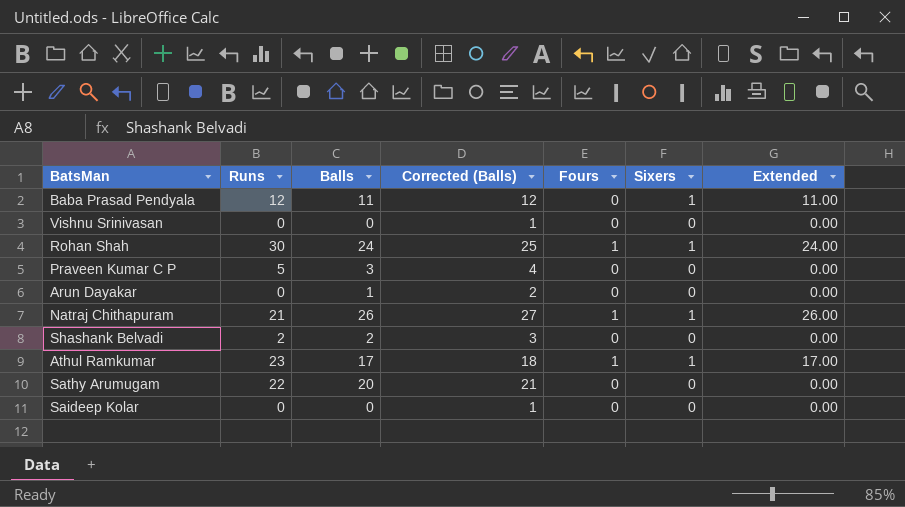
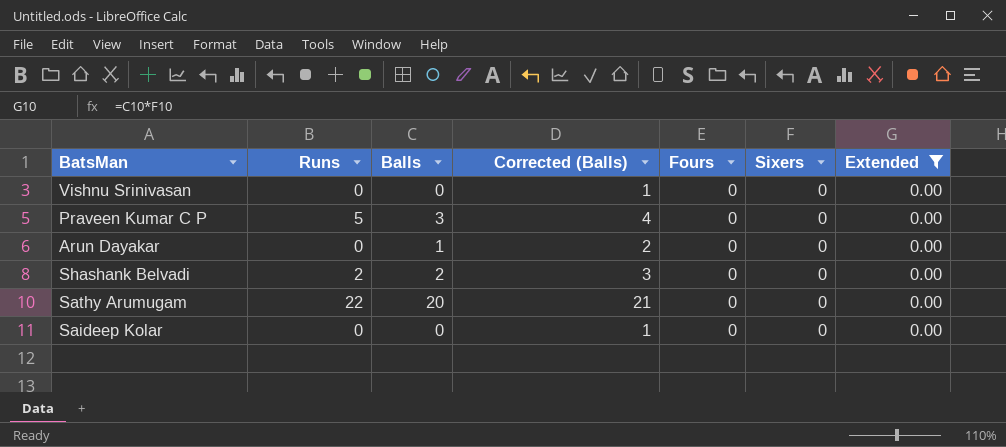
filter: none -> Extended = 0.00

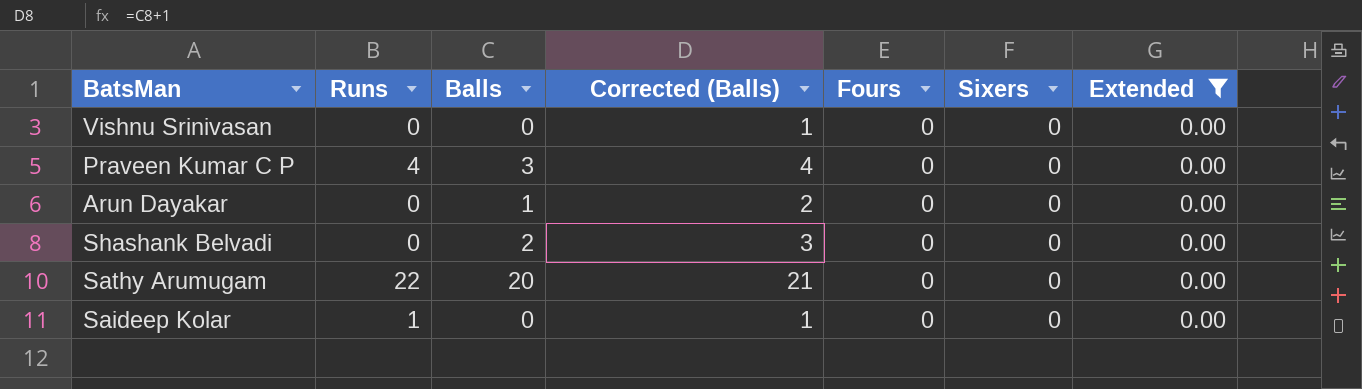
Praveen Kumar C P | Runs: 5 -> 4
Shashank Belvadi | Runs: 2 -> 0
Saideep Kolar | Runs: 0 -> 1

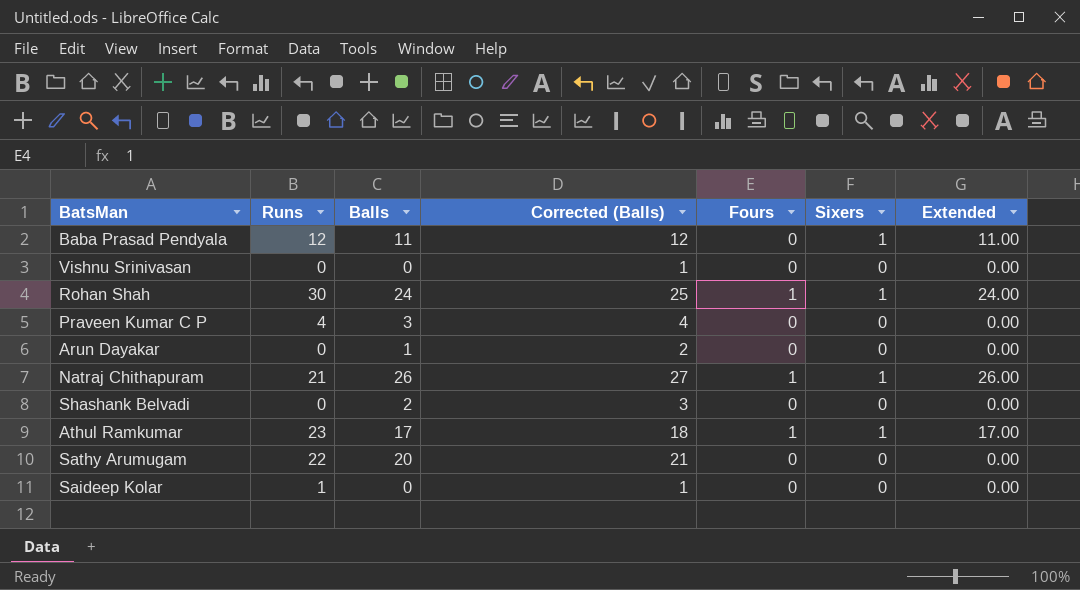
filter: Extended = 0.00 -> none

